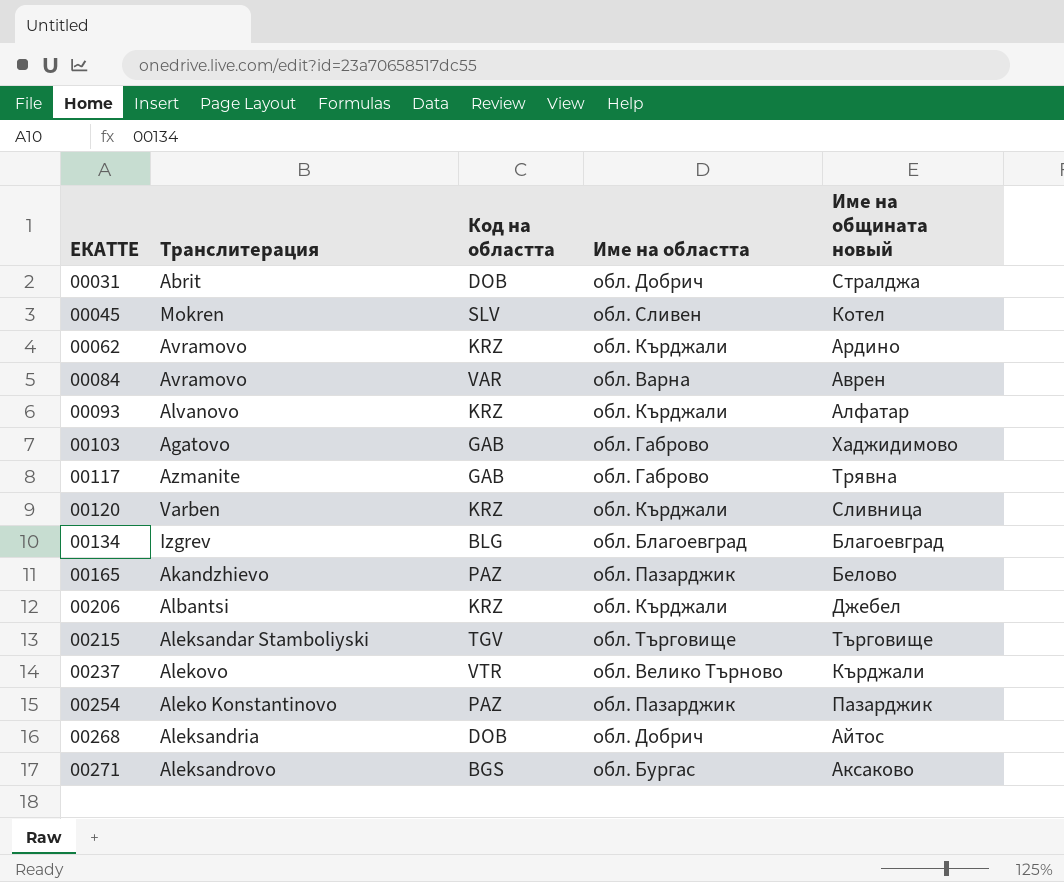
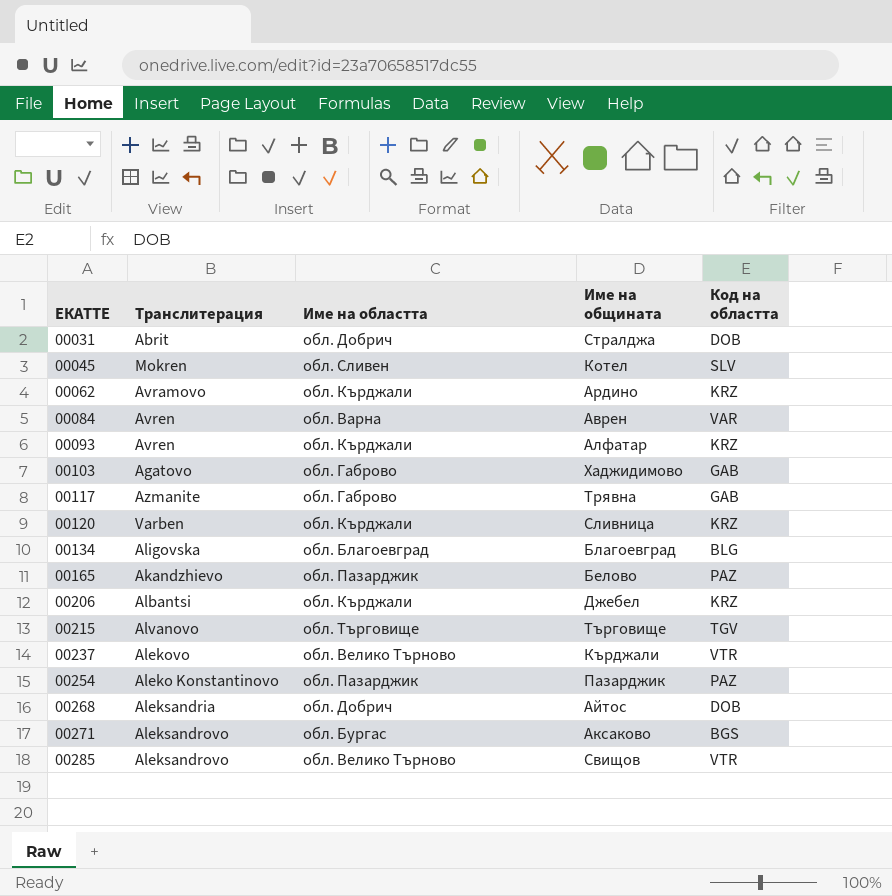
column name: Име на общината новый -> Име на общината
column Код на областта | position: 3 -> 5
00084 | Транслитерация: Avramovo -> Avren
00093 | Транслитерация: Alvanovo -> Avren
00134 | Транслитерация: Izgrev -> Aligovska
00215 | Транслитерация: Aleksandar Stamboliyski -> Alvanovo
row 00285: none -> Aleksandrovo | обл. Велико Търново | Свищов | VTR

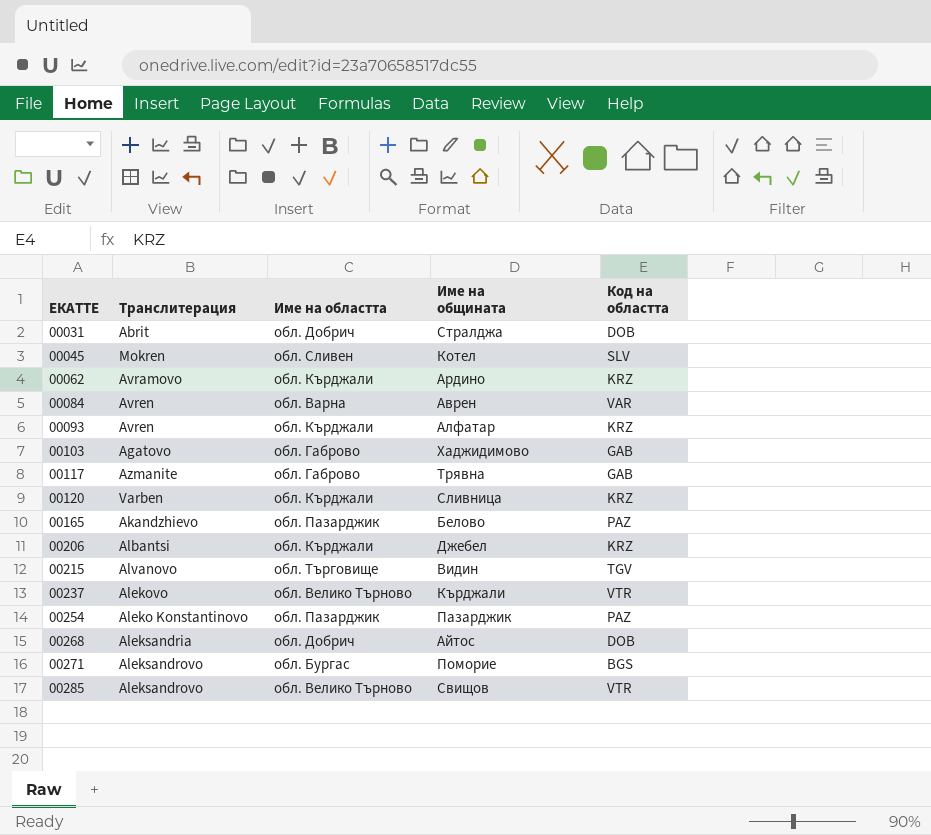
row 00134: Aligovska | обл. Благоевград | Благоевград | BLG -> none
00215 | Име на общината: Търговище -> Видин
00271 | Име на общината: Аксаково -> Поморие

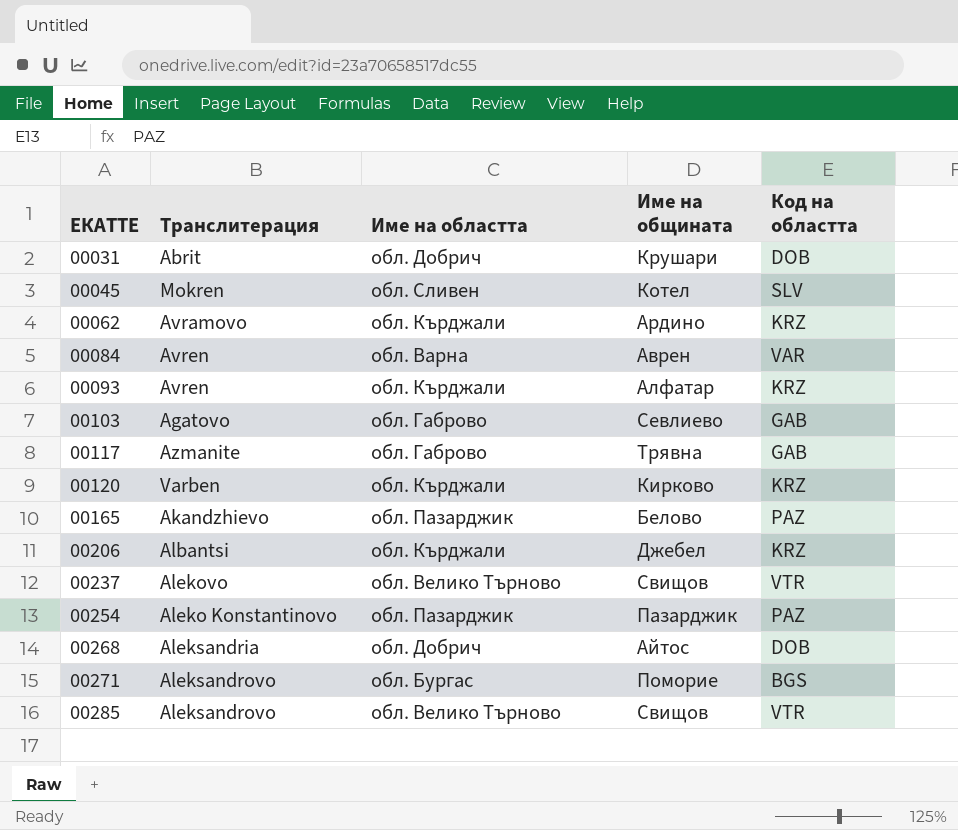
row 00215: Alvanovo | обл. Търговище | Видин | TGV -> none
00031 | Име на общината: Стралджа -> Крушари
00103 | Име на общината: Хаджидимово -> Севлиево
00120 | Име на общината: Сливница -> Кирково
00237 | Име на общината: Кърджали -> Свищов

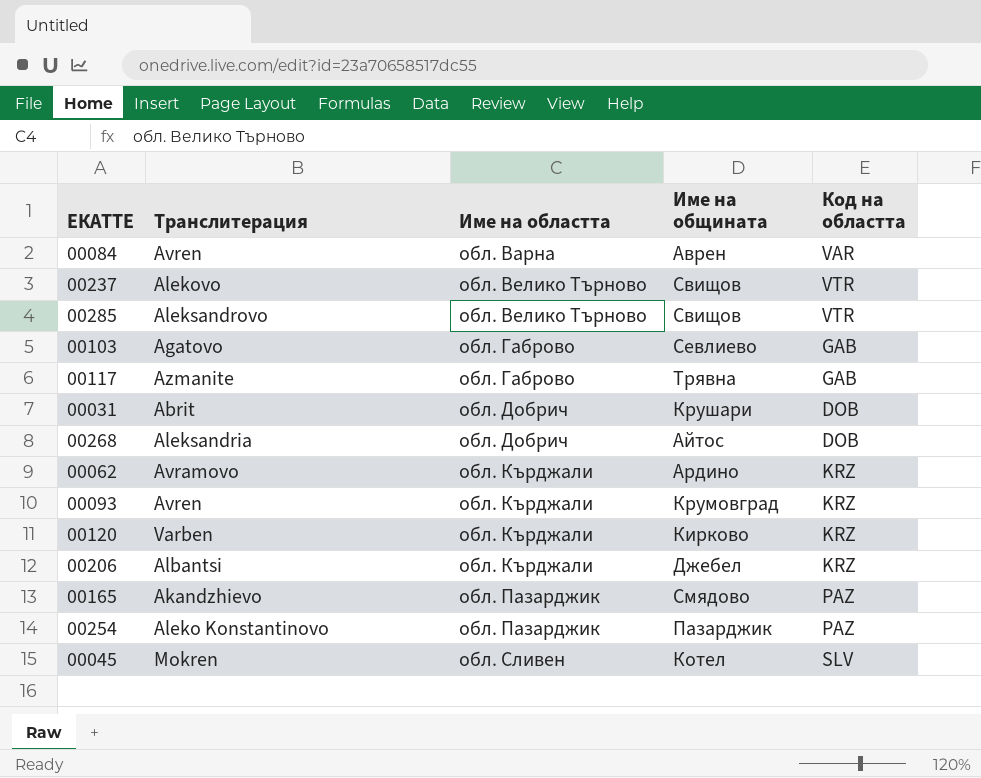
row order: ЕКАТТЕ ascending -> Име на областта ascending
row 00271: Aleksandrovo | обл. Бургас | Поморие | BGS -> none
00093 | Име на общината: Алфатар -> Крумовград
00165 | Име на общината: Белово -> Смядово

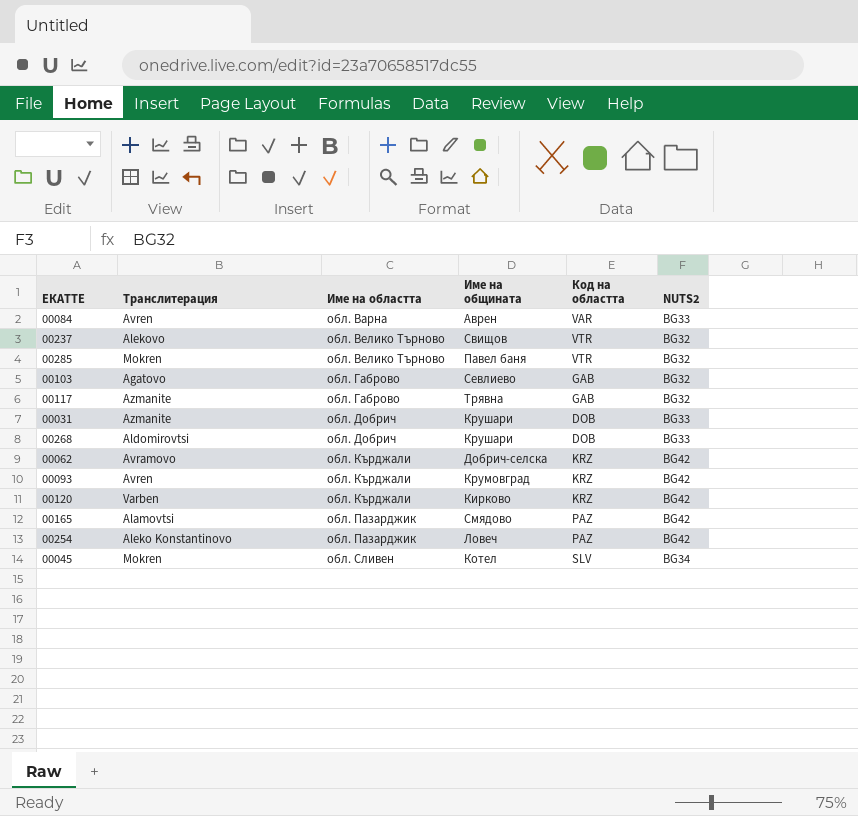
column NUTS2 | position: none -> 6
row 00206: Albantsi | обл. Кърджали | Джебел | KRZ -> none
00285 | Транслитерация: Aleksandrovo -> Mokren
00285 | Име на общината: Свищов -> Павел баня
00031 | Транслитерация: Abrit -> Azmanite
00268 | Транслитерация: Aleksandria -> Aldomirovtsi
00268 | Име на общината: Айтос -> Крушари
00062 | Име на общината: Ардино -> Добрич-селска
00165 | Транслитерация: Akandzhievo -> Alamovtsi
00254 | Име на общината: Пазарджик -> Ловеч

